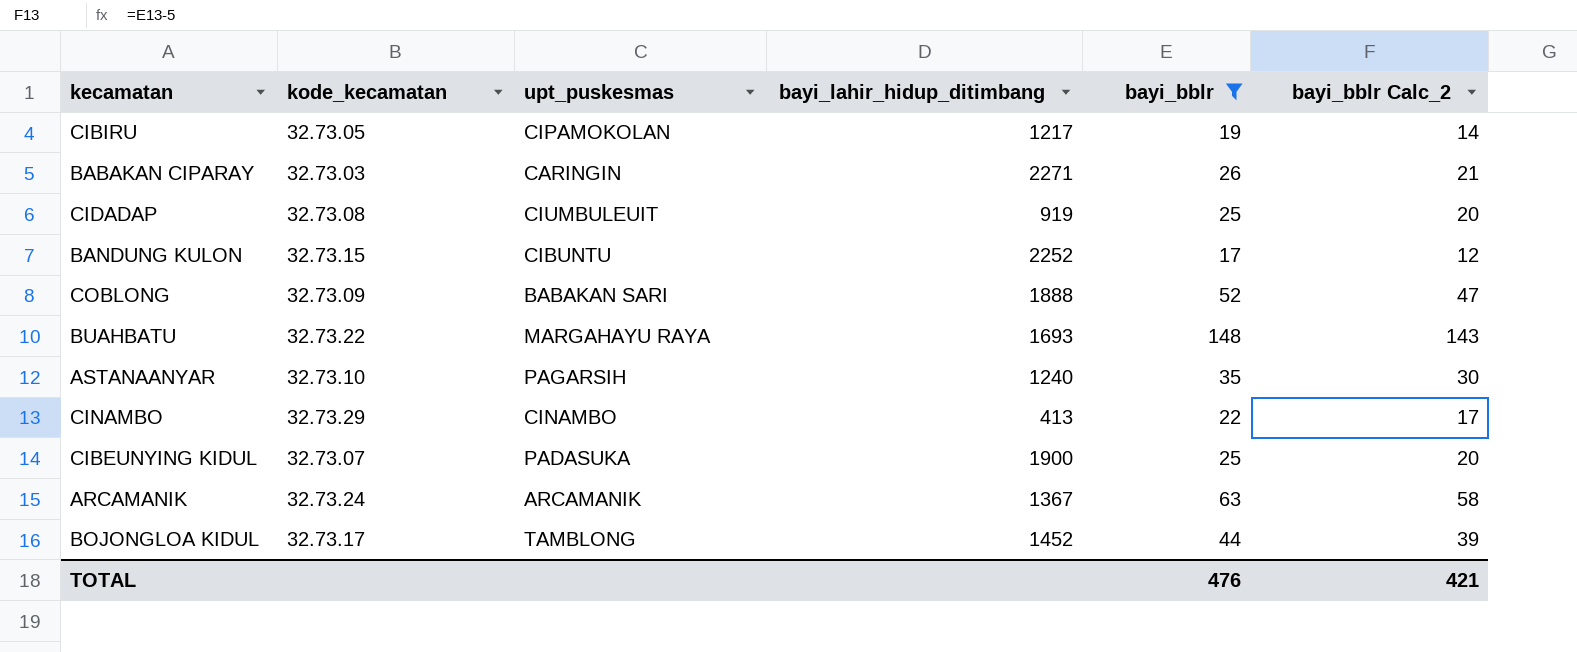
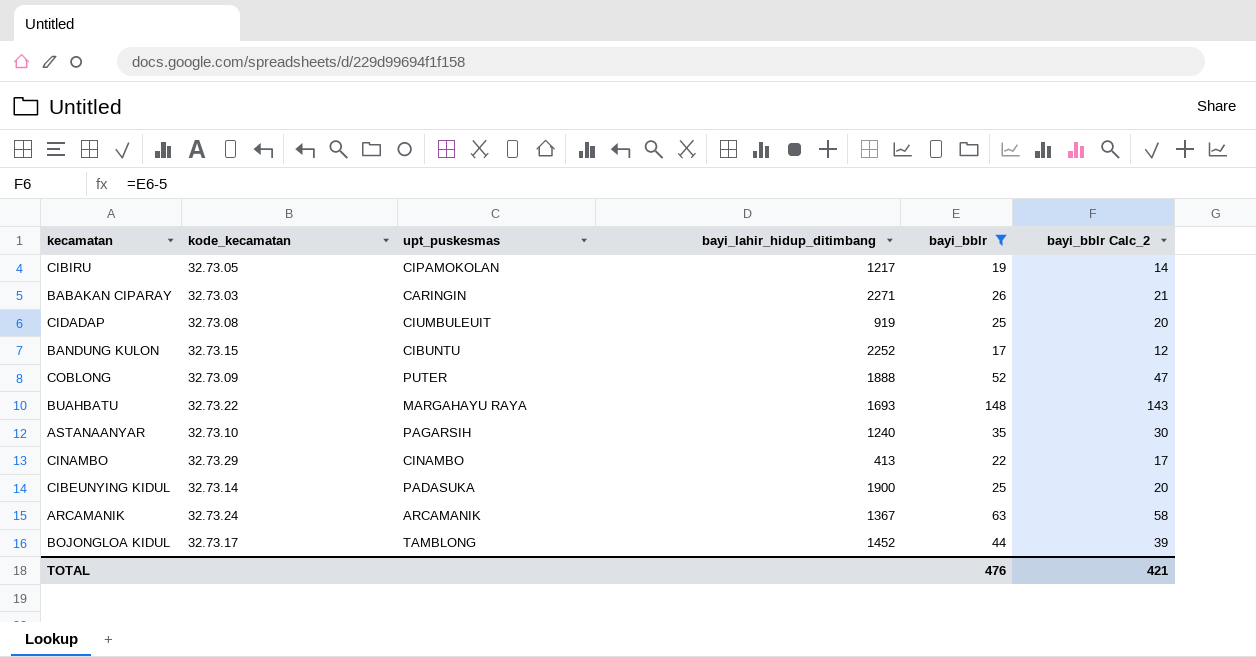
COBLONG | upt_puskesmas: BABAKAN SARI -> PUTER
CIBEUNYING KIDUL | kode_kecamatan: 32.73.07 -> 32.73.14

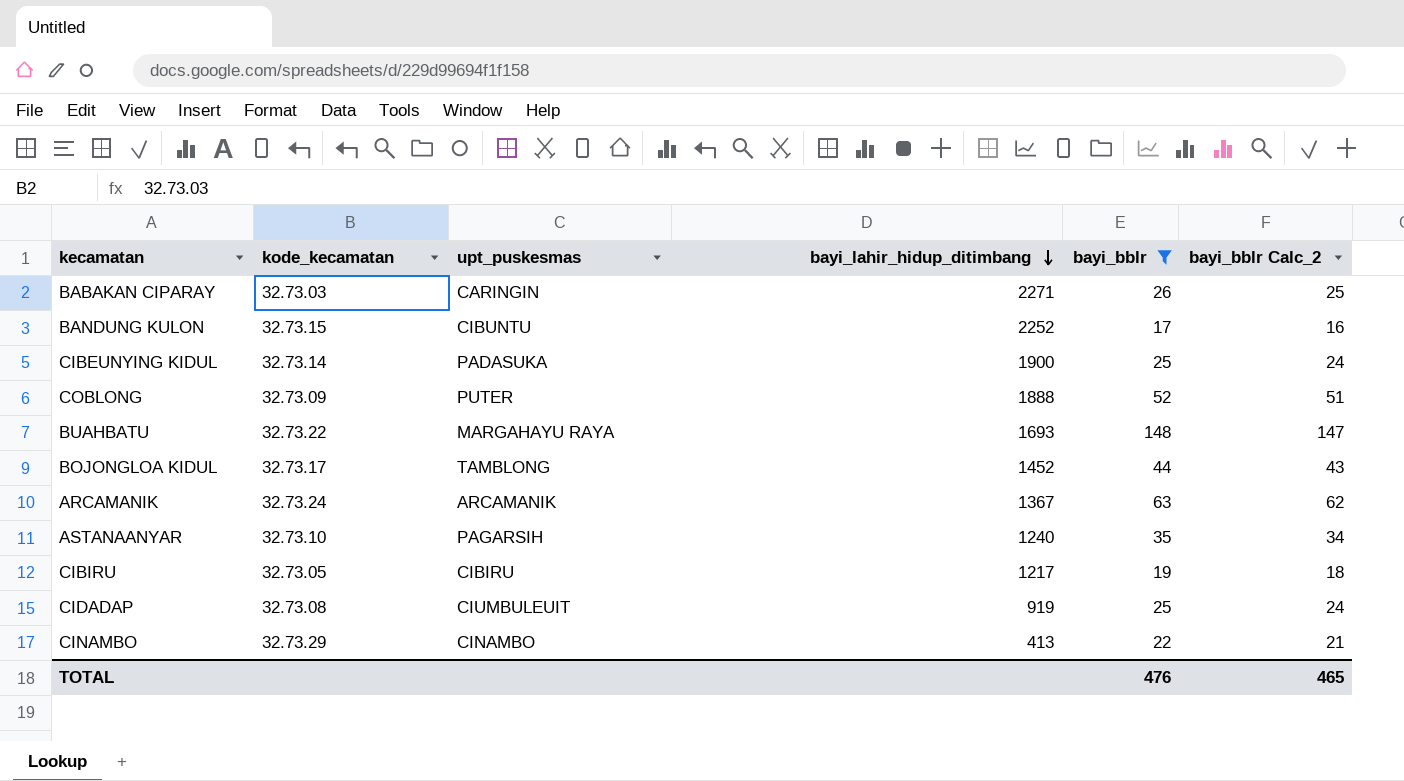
row order: none -> bayi_lahir_hidup_ditimbang descending
column bayi_bblr Calc_2 | formula: [bayi_bblr] - 5 -> [bayi_bblr] - 1
CIBIRU | upt_puskesmas: CIPAMOKOLAN -> CIBIRU
TOTAL | bayi_bblr Calc_2: 421 -> 465

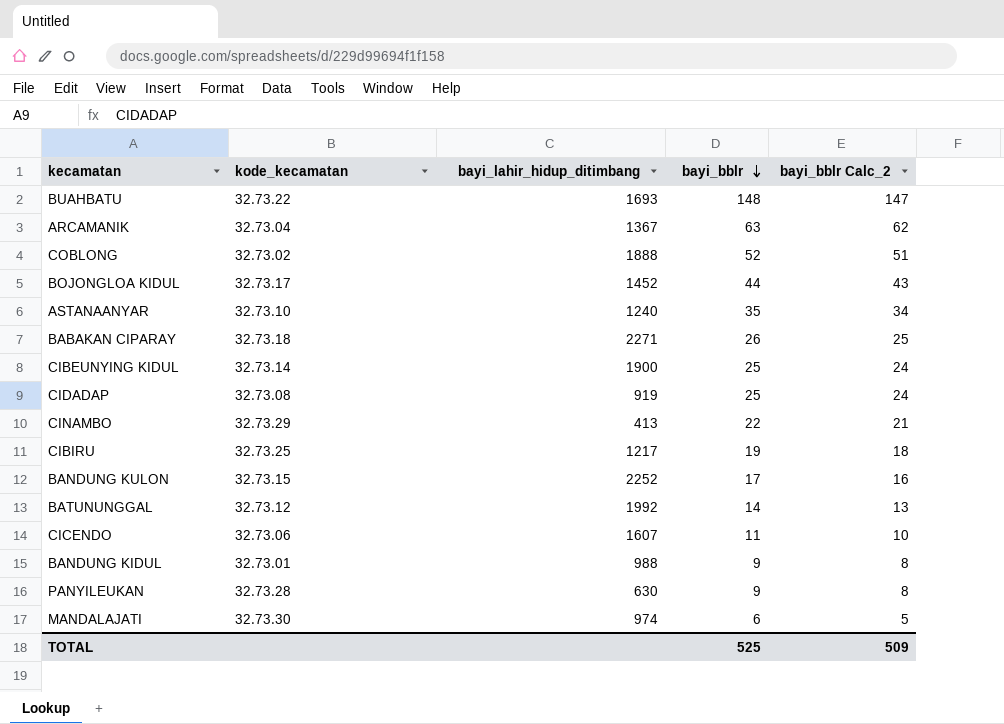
filter: bayi_bblr >= 17 -> none
row order: bayi_lahir_hidup_ditimbang descending -> bayi_bblr descending
column upt_puskesmas | position: 3 -> none
ARCAMANIK | kode_kecamatan: 32.73.24 -> 32.73.04
COBLONG | kode_kecamatan: 32.73.09 -> 32.73.02
BABAKAN CIPARAY | kode_kecamatan: 32.73.03 -> 32.73.18
CIBIRU | kode_kecamatan: 32.73.05 -> 32.73.25
TOTAL | bayi_bblr: 476 -> 525
TOTAL | bayi_bblr Calc_2: 465 -> 509

